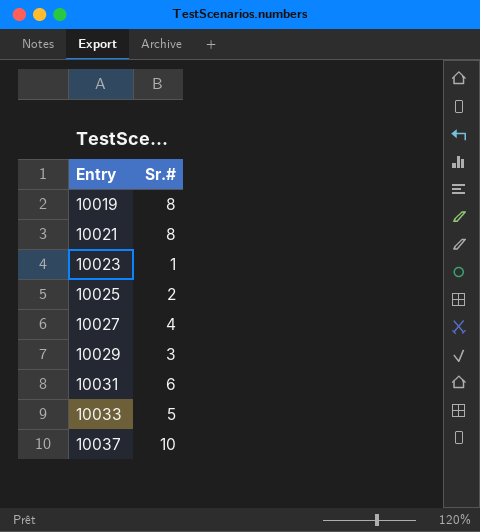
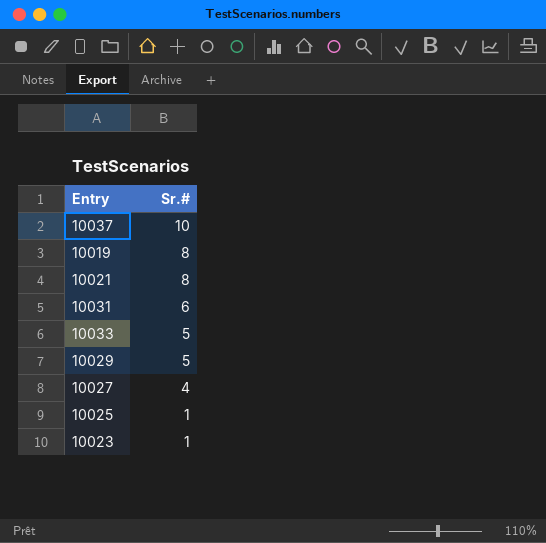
row order: Entry ascending -> Sr.# descending
10029 | Sr.#: 3 -> 5
10025 | Sr.#: 2 -> 1

